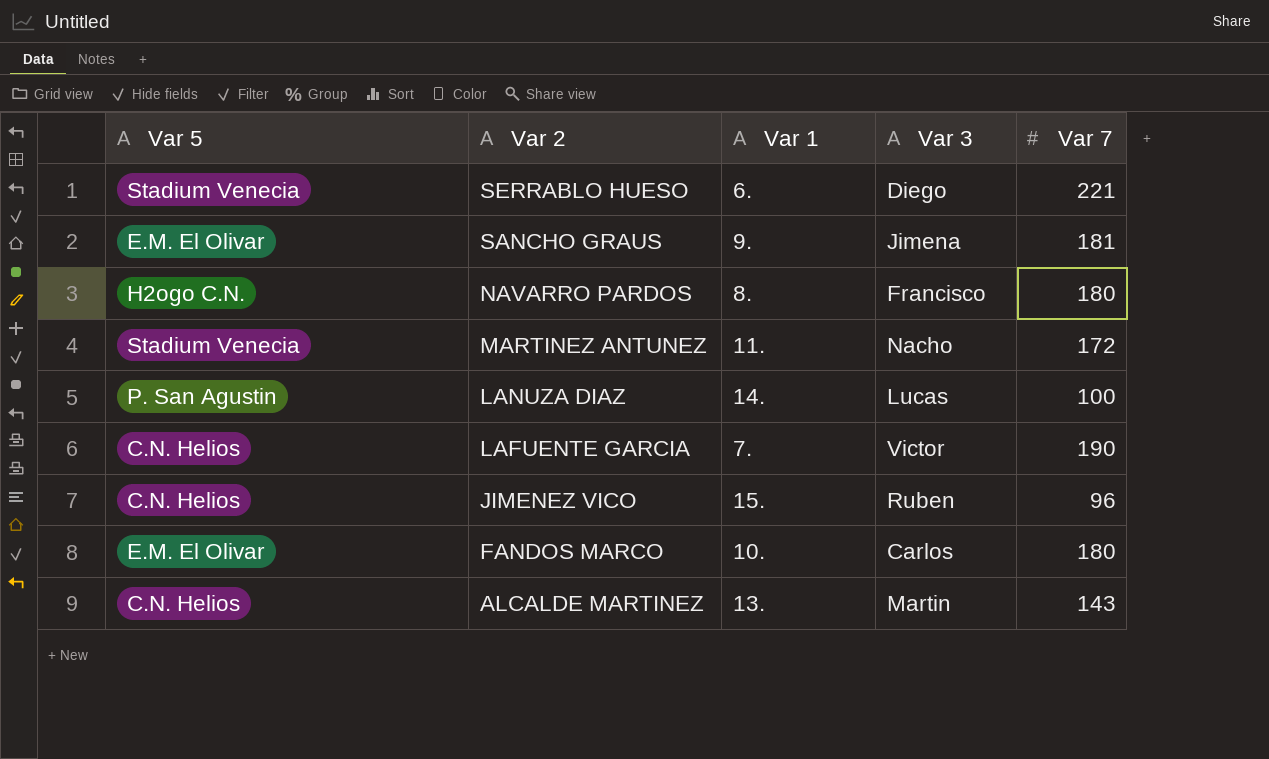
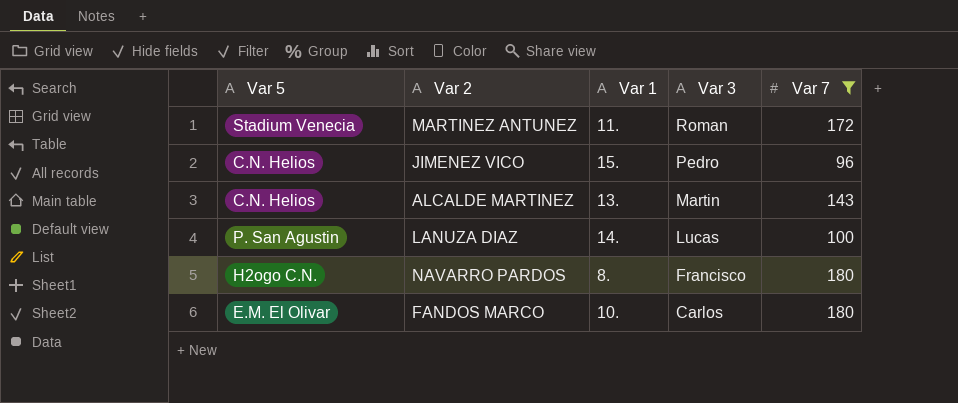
filter: none -> Var 7 <= 180
row order: Var 2 descending -> Var 3 descending
MARTINEZ ANTUNEZ | Var 3: Nacho -> Roman
JIMENEZ VICO | Var 3: Ruben -> Pedro

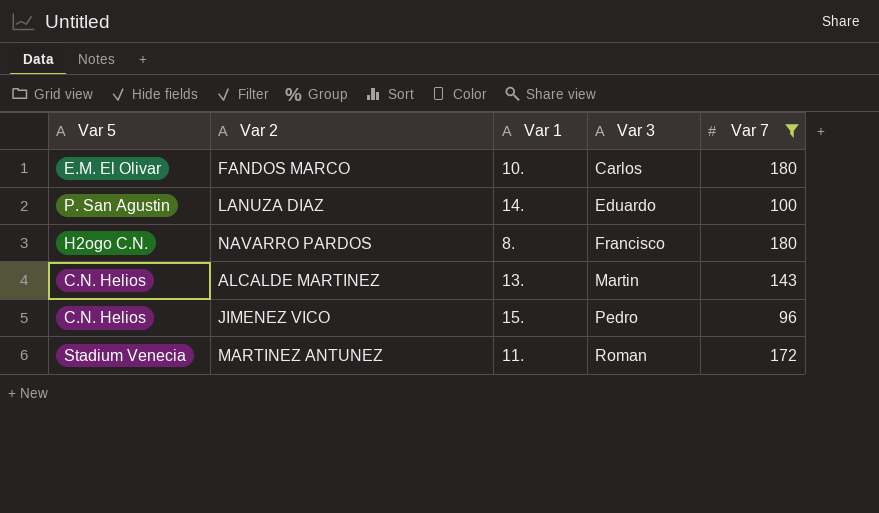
row order: Var 3 descending -> Var 3 ascending
LANUZA DIAZ | Var 3: Lucas -> Eduardo

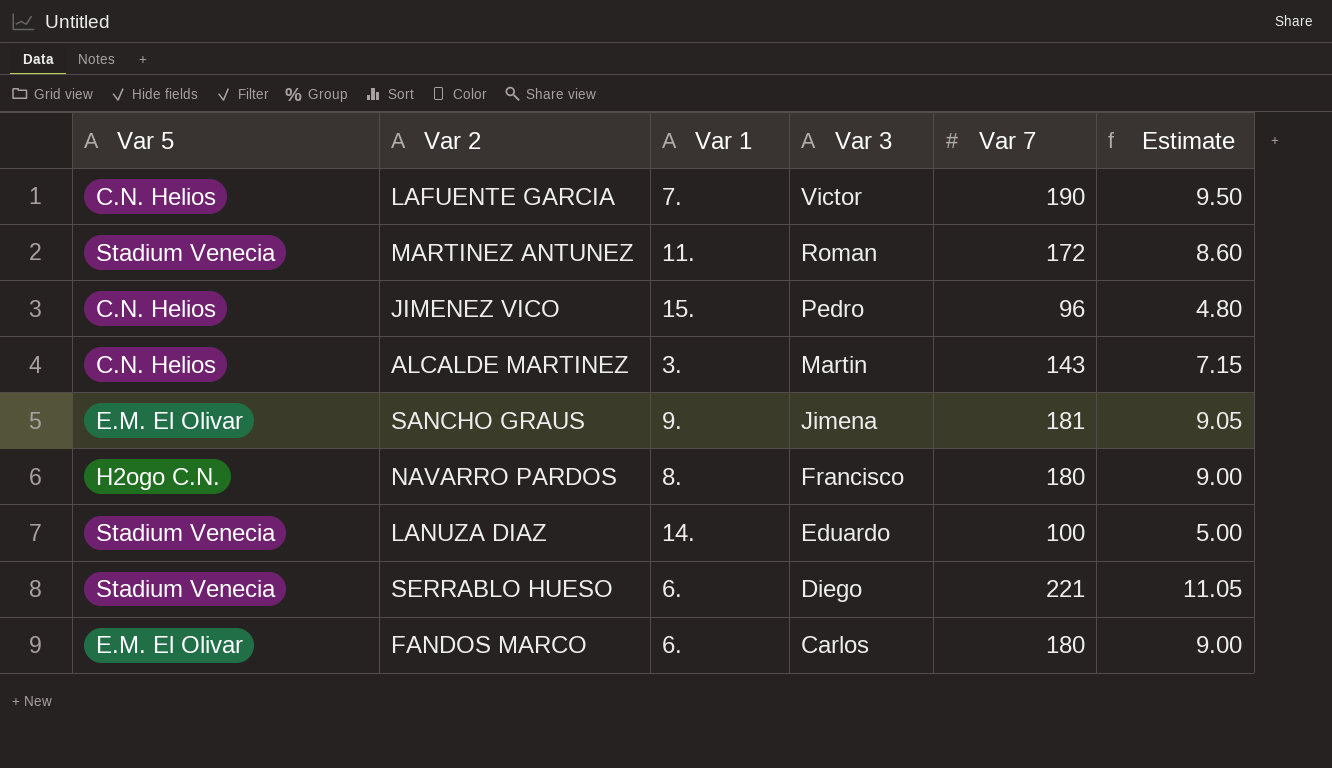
filter: Var 7 <= 180 -> none
row order: Var 3 ascending -> Var 3 descending
column Estimate | formula: none -> [Var 7] * 0.05
ALCALDE MARTINEZ | Var 1: 13. -> 3.
LANUZA DIAZ | Var 5: P. San Agustin -> Stadium Venecia
FANDOS MARCO | Var 1: 10. -> 6.

